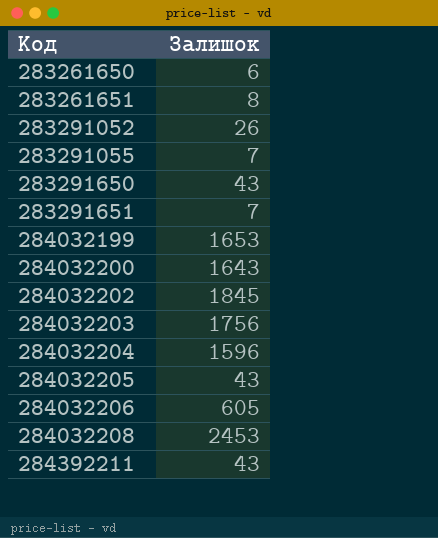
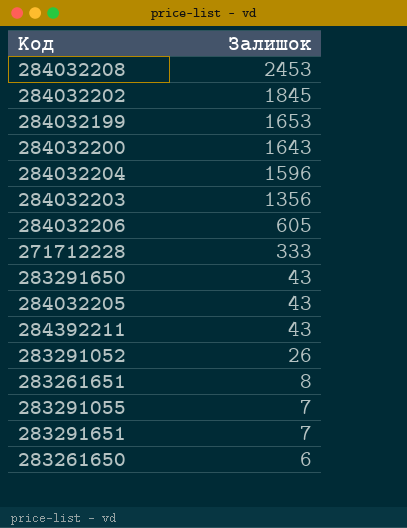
row order: Код ascending -> Залишок descending
284032203 | Залишок: 1756 -> 1356
row 271712228: none -> 333

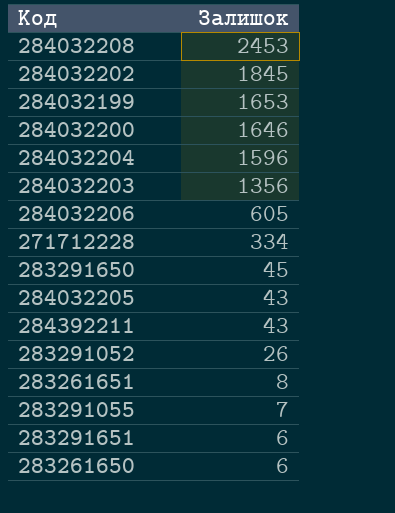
284032200 | Залишок: 1643 -> 1646
271712228 | Залишок: 333 -> 334
283291650 | Залишок: 43 -> 45
283291651 | Залишок: 7 -> 6

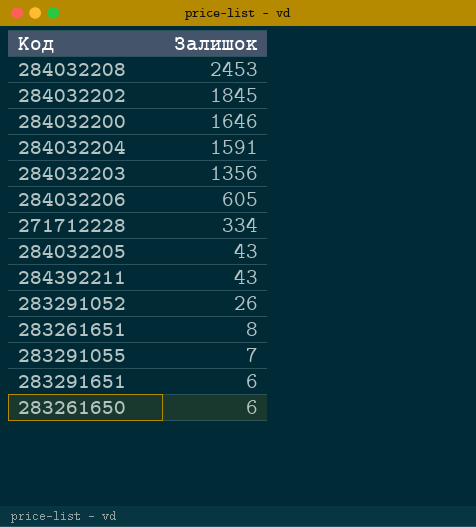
row 284032199: 1653 -> none
row 283291650: 45 -> none
284032204 | Залишок: 1596 -> 1591

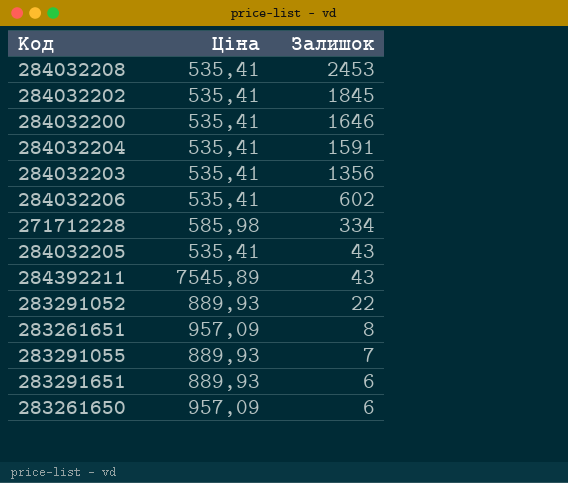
column Ціна | position: none -> 2
284032206 | Залишок: 605 -> 602
283291052 | Залишок: 26 -> 22

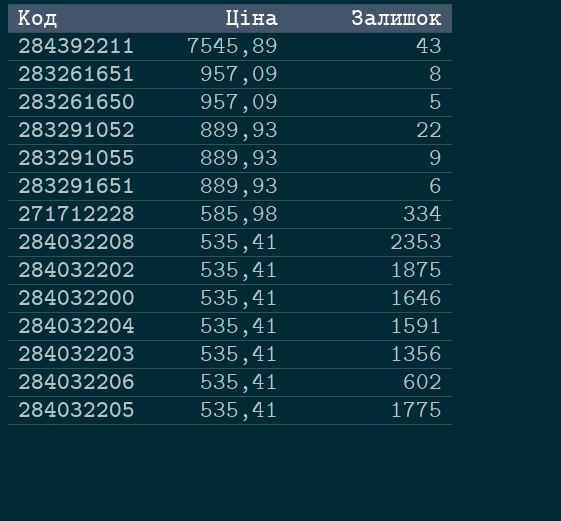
row order: Залишок descending -> Ціна descending
283261650 | Залишок: 6 -> 5
283291055 | Залишок: 7 -> 9
284032208 | Залишок: 2453 -> 2353
284032202 | Залишок: 1845 -> 1875
284032205 | Залишок: 43 -> 1775

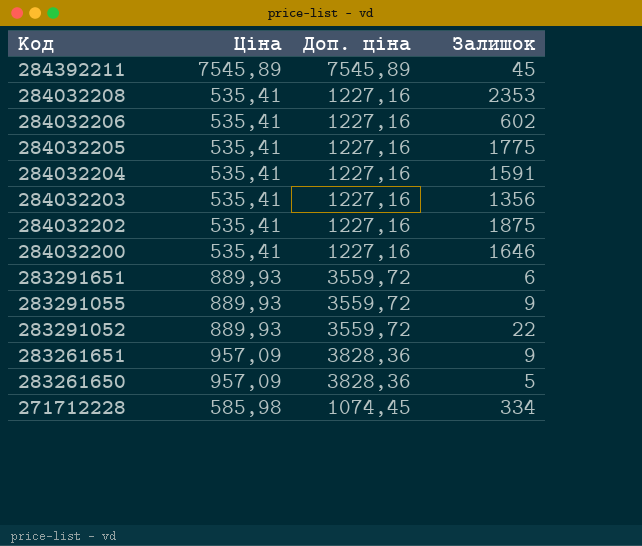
row order: Ціна descending -> Код descending
column Доп. ціна | position: none -> 3
284392211 | Залишок: 43 -> 45
283261651 | Залишок: 8 -> 9

